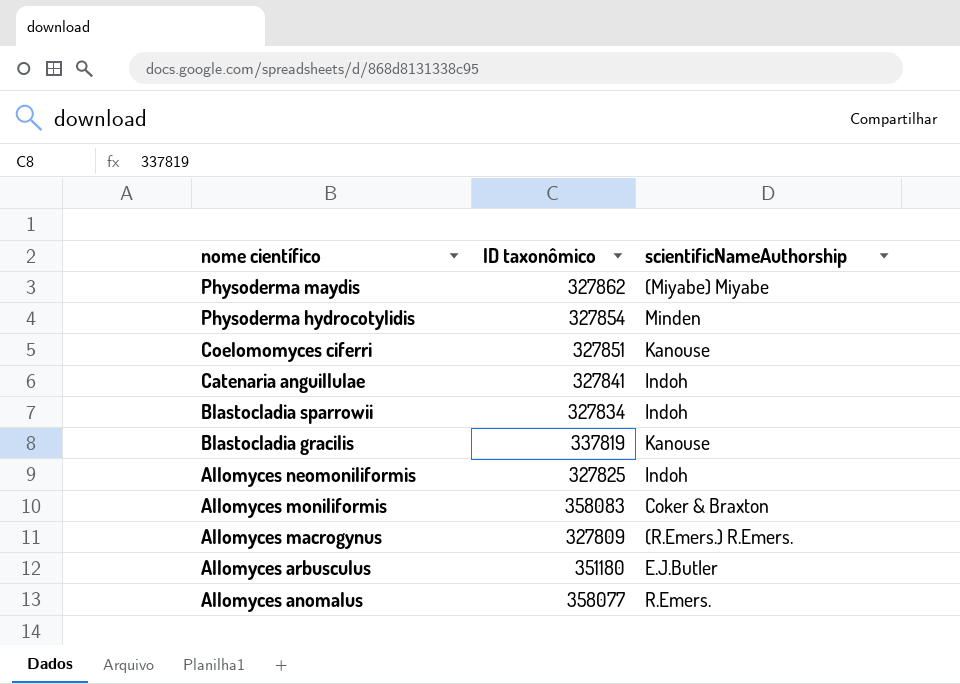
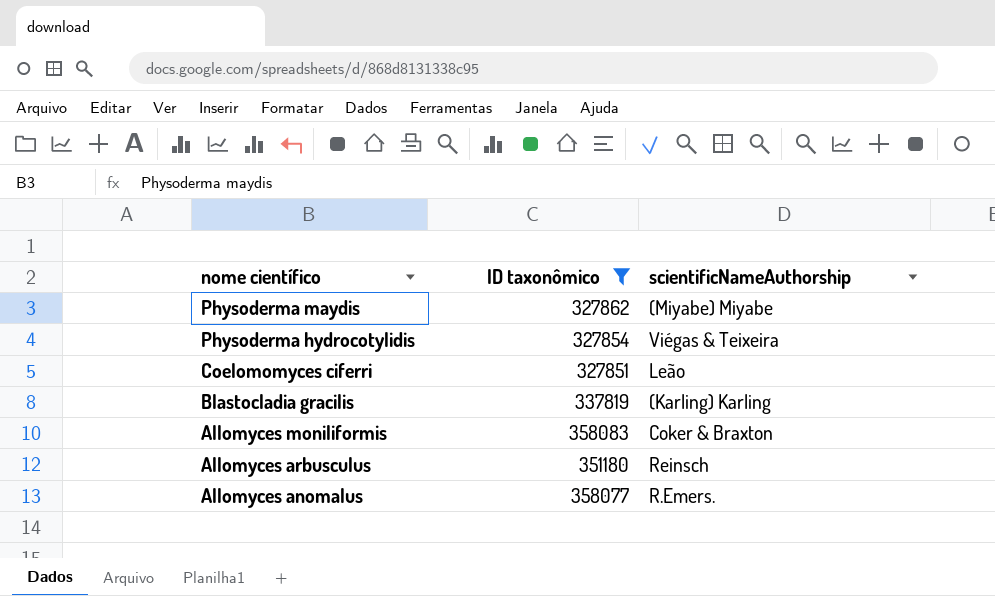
filter: none -> ID taxonômico >= 327851
Physoderma hydrocotylidis | scientificNameAuthorship: Minden -> Viégas & Teixeira
Coelomomyces ciferri | scientificNameAuthorship: Kanouse -> Leão
Blastocladia gracilis | scientificNameAuthorship: Kanouse -> (Karling) Karling
Allomyces arbusculus | scientificNameAuthorship: E.J.Butler -> Reinsch

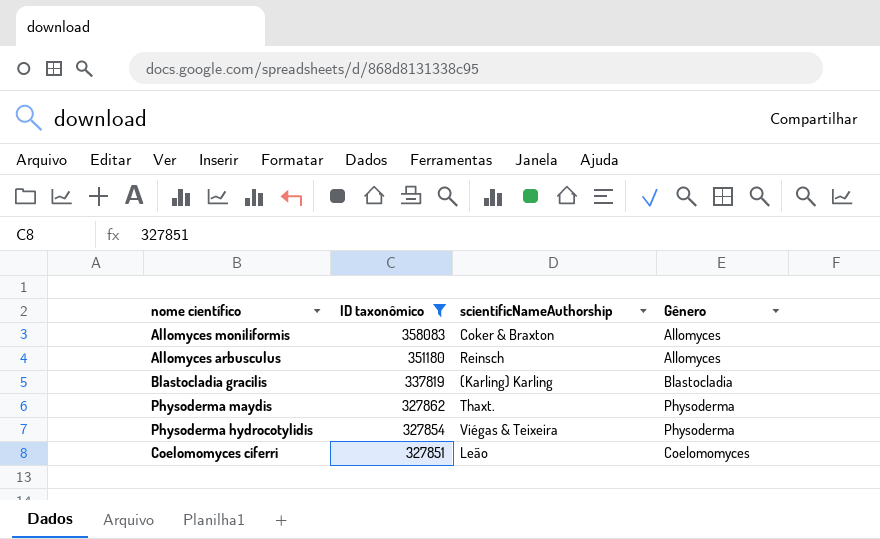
row order: nome científico descending -> ID taxonômico descending
column Gênero | position: none -> 4
row Allomyces anomalus: 358077 | R.Emers. -> none
Physoderma maydis | scientificNameAuthorship: (Miyabe) Miyabe -> Thaxt.

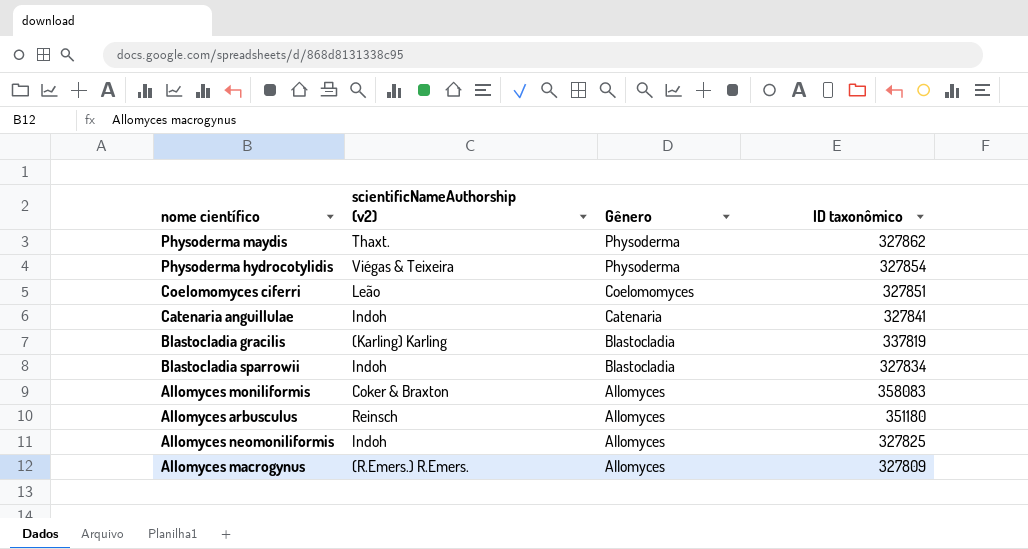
filter: ID taxonômico >= 327851 -> none
row order: ID taxonômico descending -> Gênero descending
column name: scientificNameAuthorship -> scientificNameAuthorship (v2)
column ID taxonômico | position: 2 -> 4

